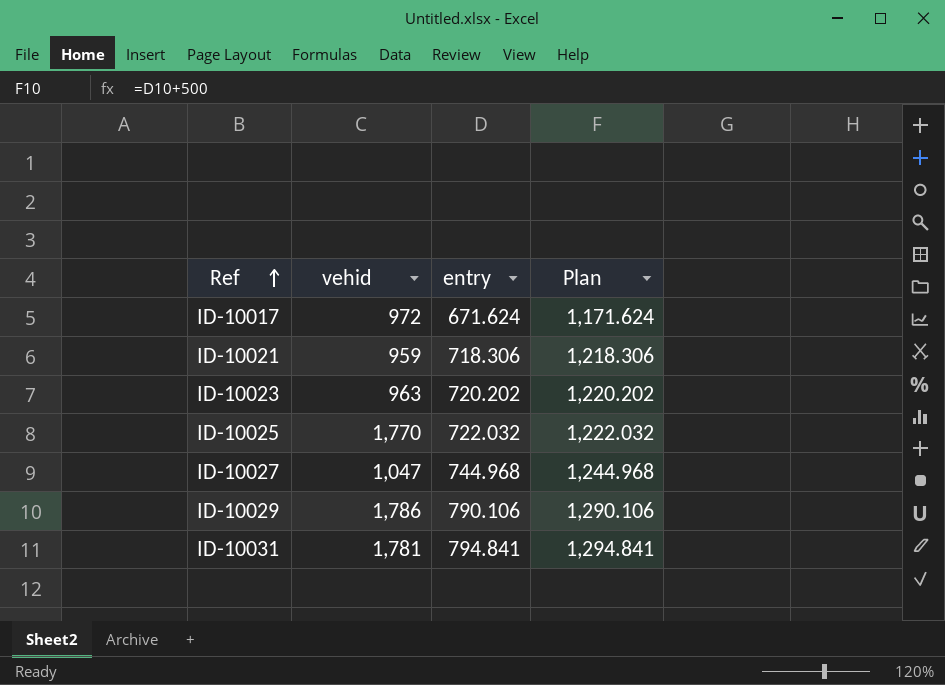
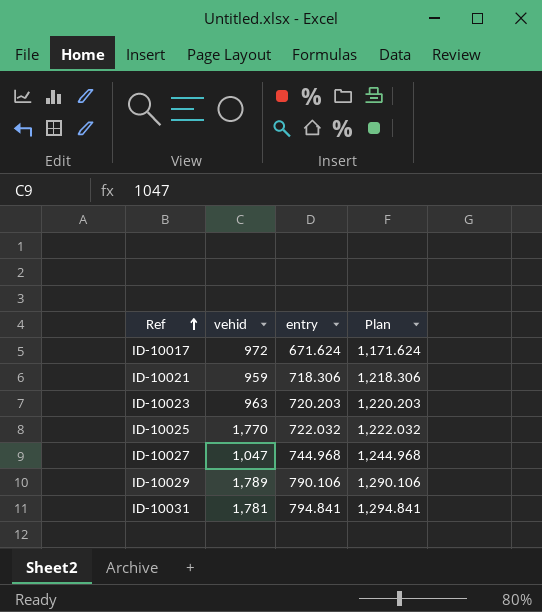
ID-10023 | entry: 720.202 -> 720.203
ID-10023 | Plan: 1,220.202 -> 1,220.203
ID-10029 | vehid: 1,786 -> 1,789

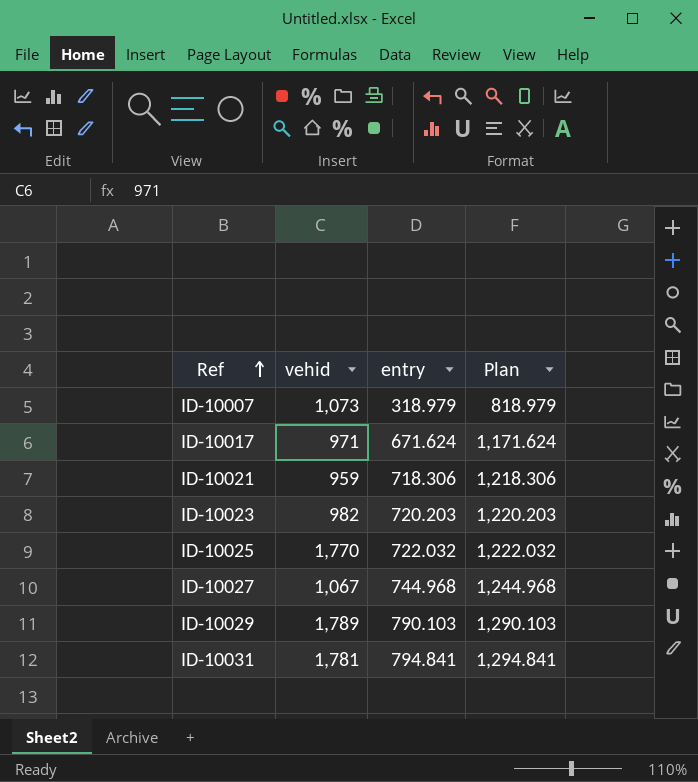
row ID-10007: none -> 1,073 | 318.979 | 818.979
ID-10017 | vehid: 972 -> 971
ID-10023 | vehid: 963 -> 982
ID-10027 | vehid: 1,047 -> 1,067
ID-10029 | entry: 790.106 -> 790.103
ID-10029 | Plan: 1,290.106 -> 1,290.103

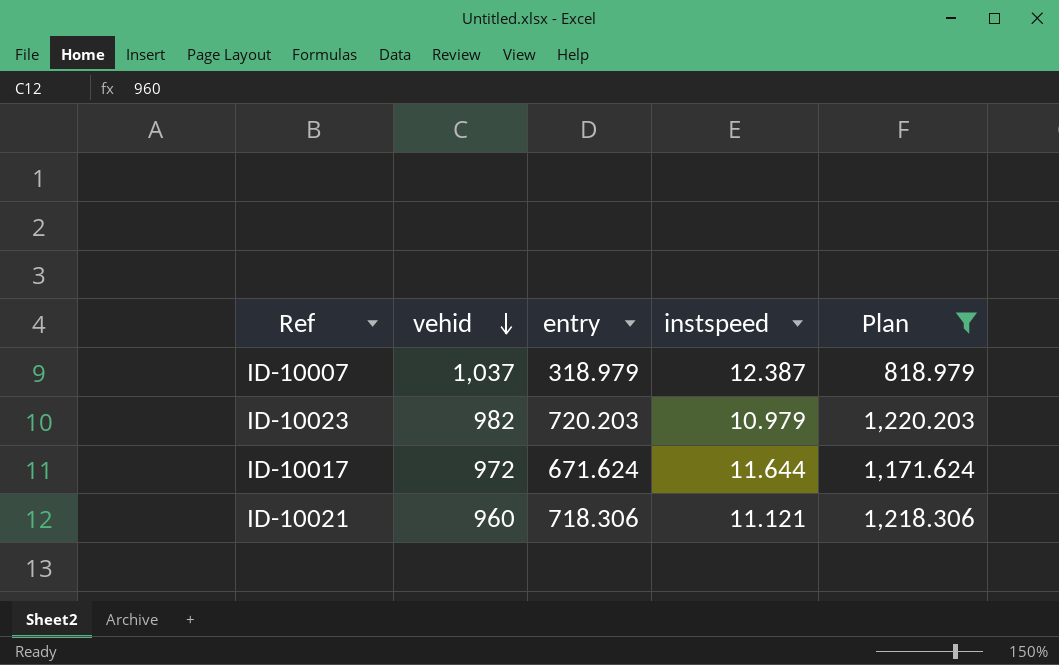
filter: none -> Plan <= 1,220.203
row order: Ref ascending -> vehid descending
column instspeed | position: none -> 4
ID-10007 | vehid: 1,073 -> 1,037
ID-10017 | vehid: 971 -> 972
ID-10021 | vehid: 959 -> 960

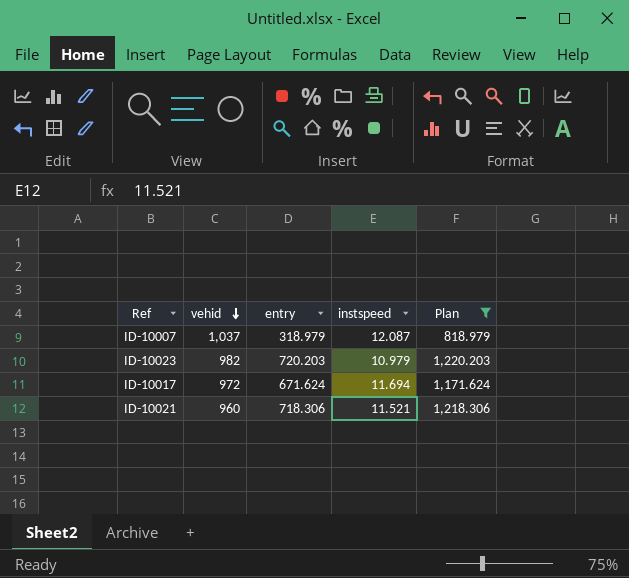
ID-10007 | instspeed: 12.387 -> 12.087
ID-10017 | instspeed: 11.644 -> 11.694
ID-10021 | instspeed: 11.121 -> 11.521

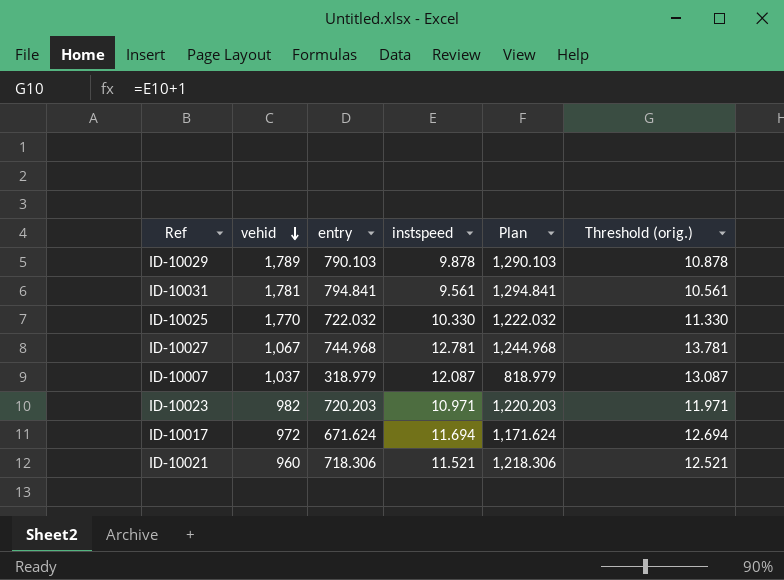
filter: Plan <= 1,220.203 -> none
column Threshold (orig.) | formula: none -> [instspeed] + 1
ID-10023 | instspeed: 10.979 -> 10.971

